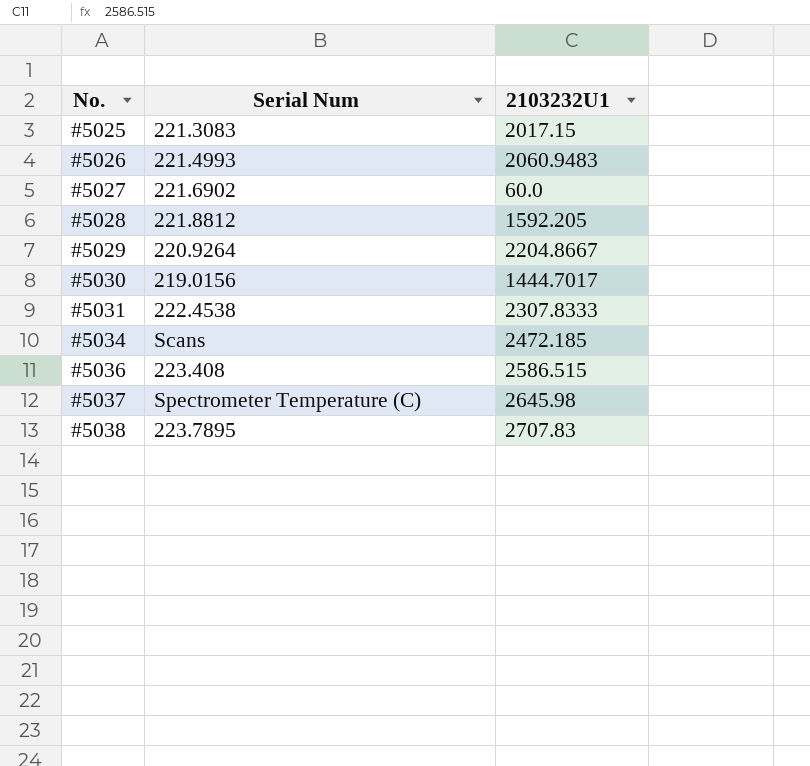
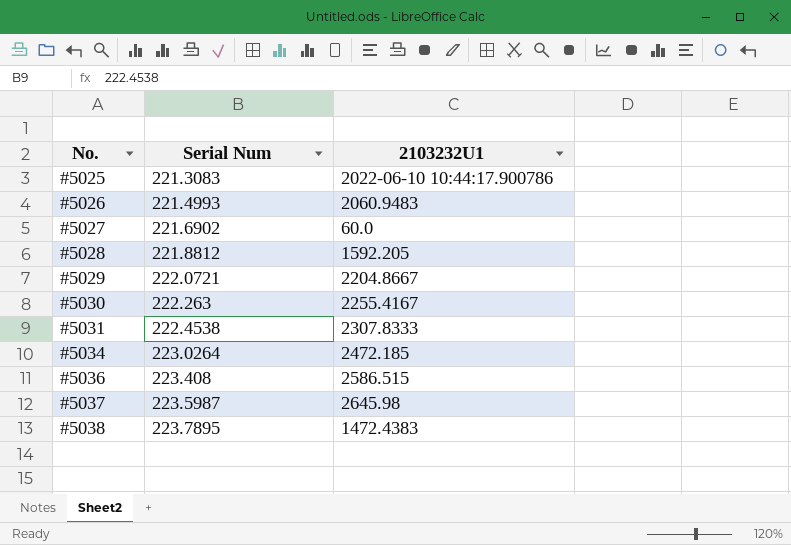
#5025 | 2103232U1: 2017.15 -> 2022-06-10 10:44:17.900786
#5029 | Serial Num: 220.9264 -> 222.0721
#5030 | Serial Num: 219.0156 -> 222.263
#5030 | 2103232U1: 1444.7017 -> 2255.4167
#5034 | Serial Num: Scans -> 223.0264
#5037 | Serial Num: Spectrometer Temperature (C) -> 223.5987
#5038 | 2103232U1: 2707.83 -> 1472.4383

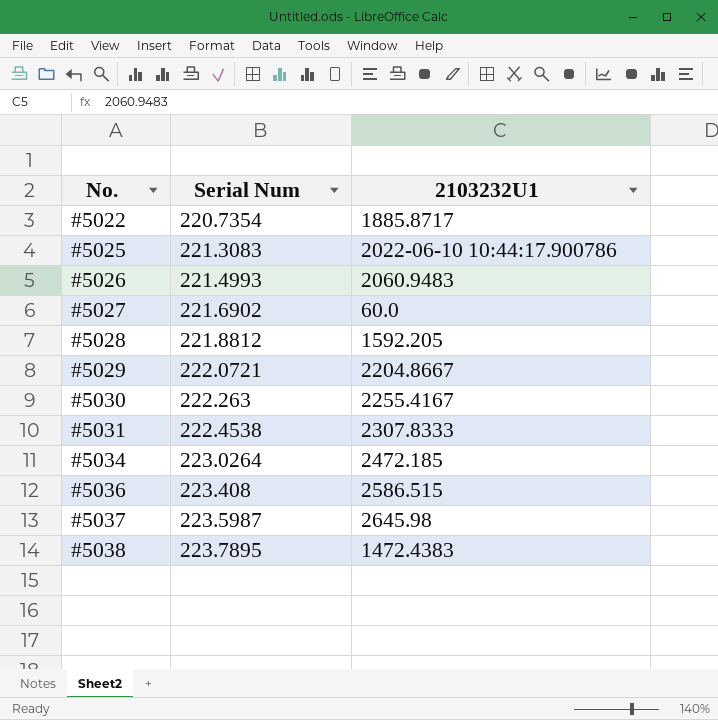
row #5022: none -> 220.7354 | 1885.8717

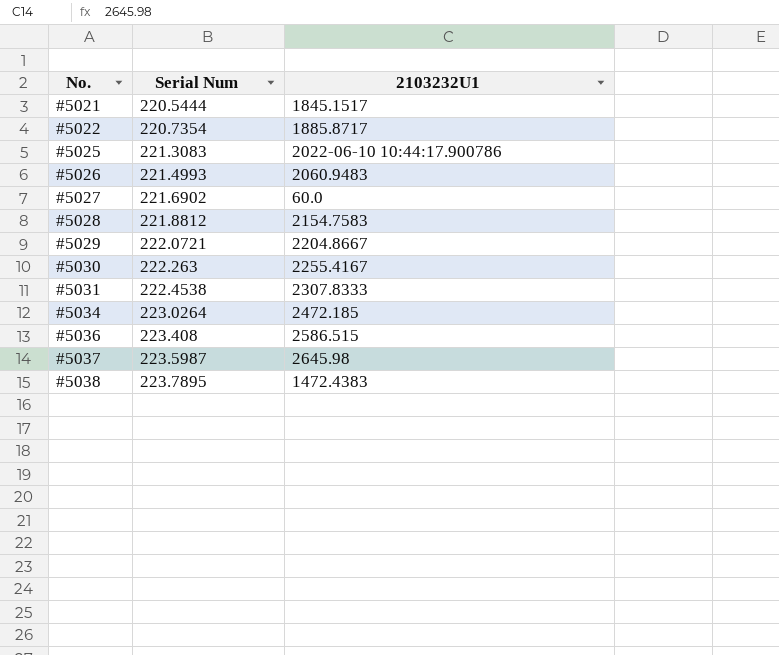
row #5021: none -> 220.5444 | 1845.1517
#5028 | 2103232U1: 1592.205 -> 2154.7583

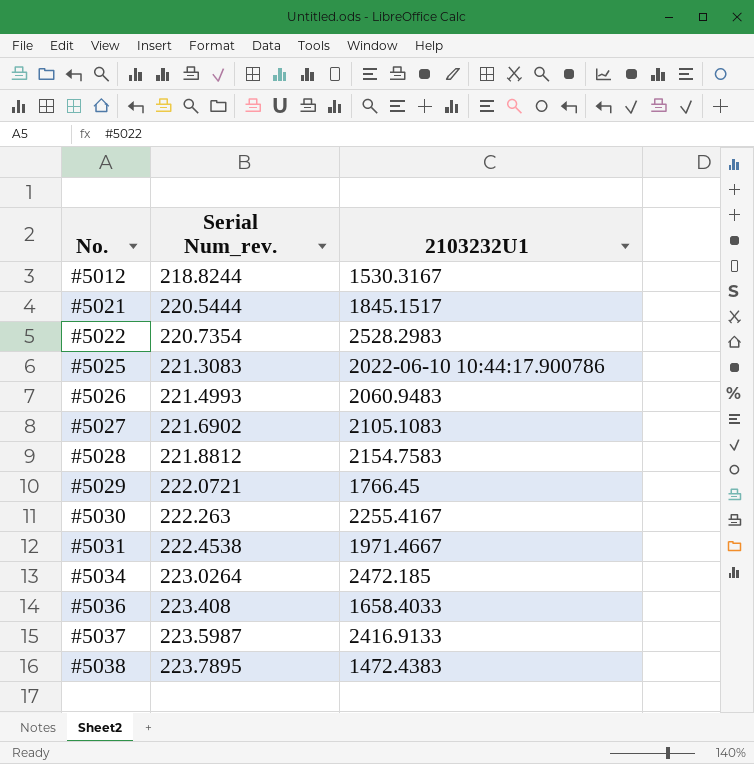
column name: Serial Num -> Serial Num_rev.
row #5012: none -> 218.8244 | 1530.3167
#5022 | 2103232U1: 1885.8717 -> 2528.2983
#5027 | 2103232U1: 60.0 -> 2105.1083
#5029 | 2103232U1: 2204.8667 -> 1766.45
#5031 | 2103232U1: 2307.8333 -> 1971.4667
#5036 | 2103232U1: 2586.515 -> 1658.4033
#5037 | 2103232U1: 2645.98 -> 2416.9133

